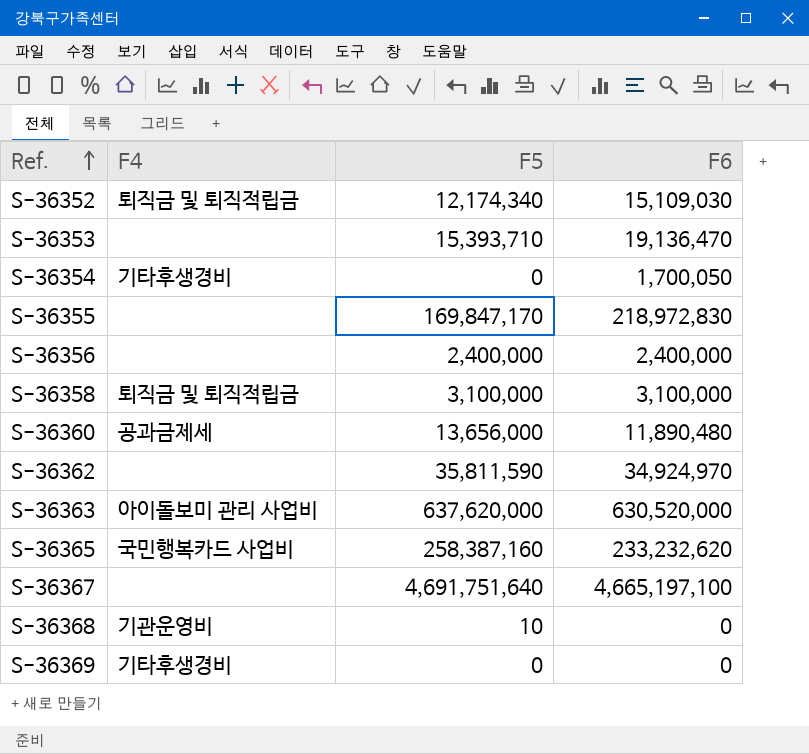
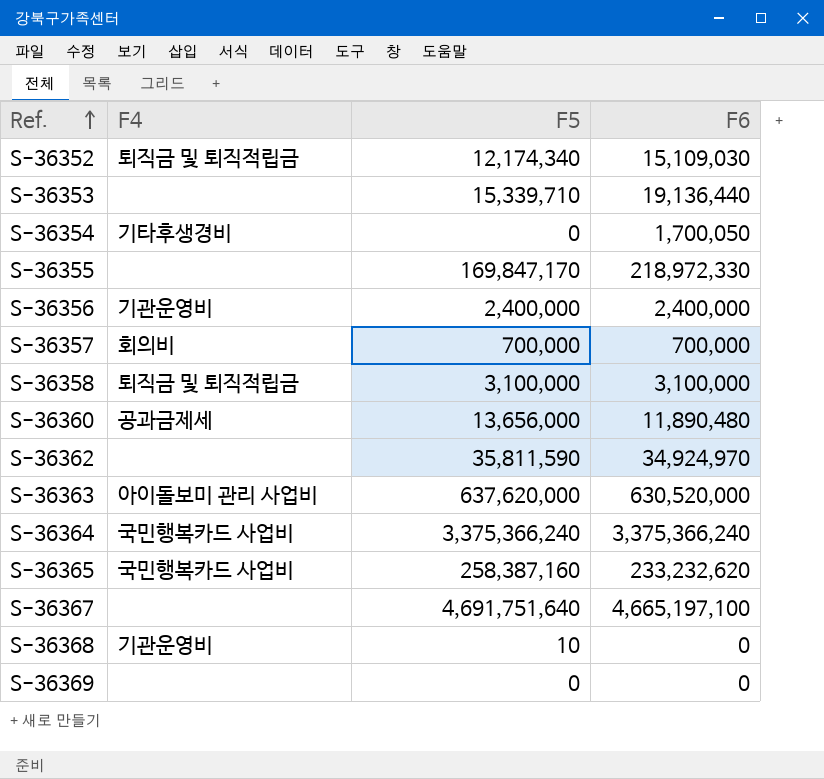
S-36353 | F5: 15,393,710 -> 15,339,710
S-36353 | F6: 19,136,470 -> 19,136,440
S-36355 | F6: 218,972,830 -> 218,972,330
S-36356 | F4: none -> 기관운영비
row S-36357: none -> 회의비 | 700,000 | 700,000
row S-36364: none -> 국민행복카드 사업비 | 3,375,366,240 | 3,375,366,240
S-36369 | F4: 기타후생경비 -> none

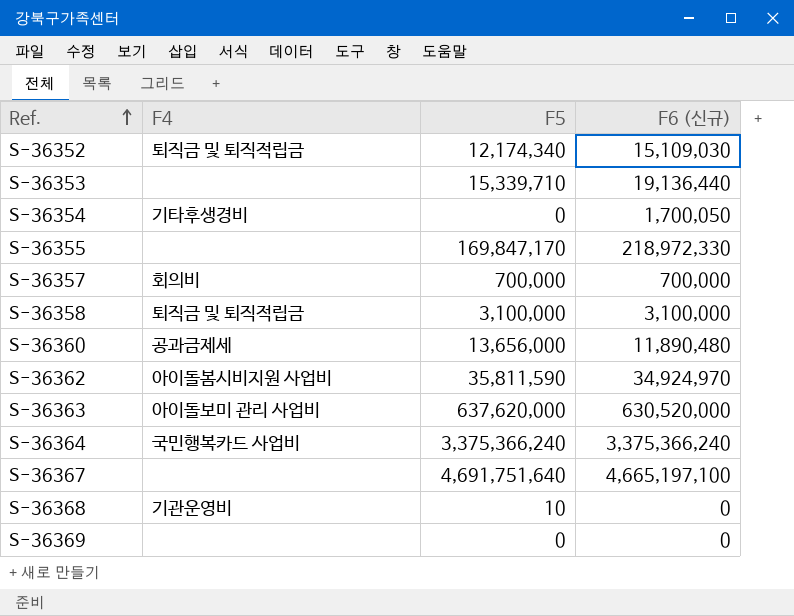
column name: F6 -> F6 (신규)
row S-36356: 기관운영비 | 2,400,000 | 2,400,000 -> none
row S-36365: 국민행복카드 사업비 | 258,387,160 | 233,232,620 -> none
S-36362 | F4: none -> 아이돌봄시비지원 사업비

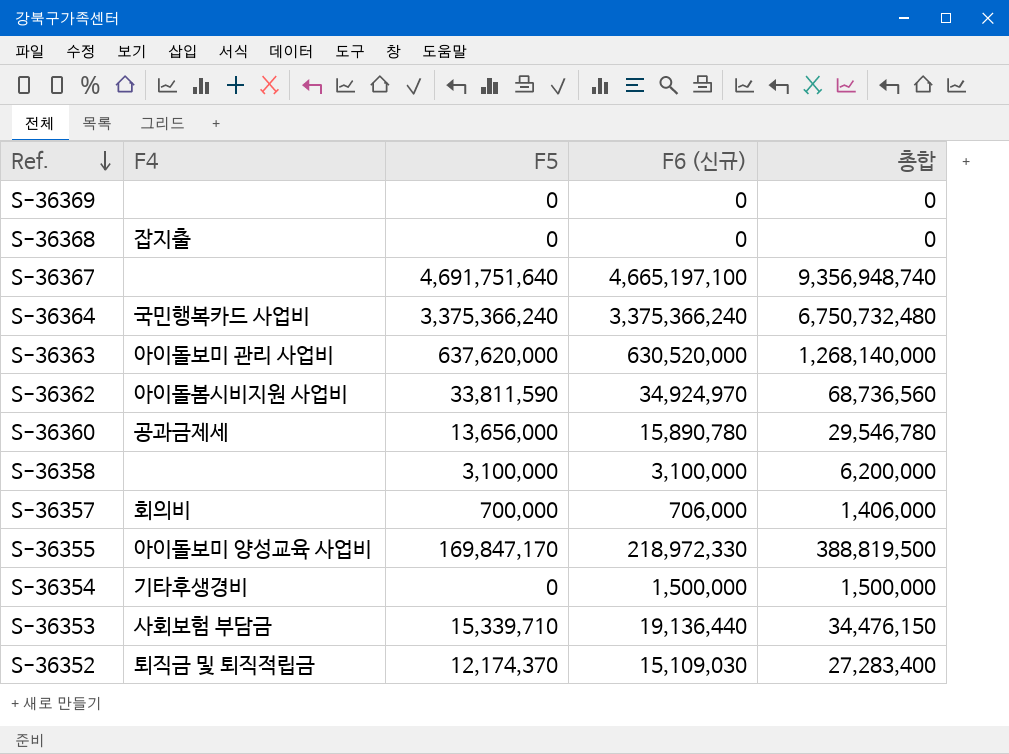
row order: Ref. ascending -> Ref. descending
column 총합 | formula: none -> [F5] + [F6 (신규)]
S-36368 | F4: 기관운영비 -> 잡지출
S-36368 | F5: 10 -> 0
S-36362 | F5: 35,811,590 -> 33,811,590
S-36360 | F6 (신규): 11,890,480 -> 15,890,780
S-36358 | F4: 퇴직금 및 퇴직적립금 -> none
S-36357 | F6 (신규): 700,000 -> 706,000
S-36355 | F4: none -> 아이돌보미 양성교육 사업비
S-36354 | F6 (신규): 1,700,050 -> 1,500,000
S-36353 | F4: none -> 사회보험 부담금
S-36352 | F5: 12,174,340 -> 12,174,370

